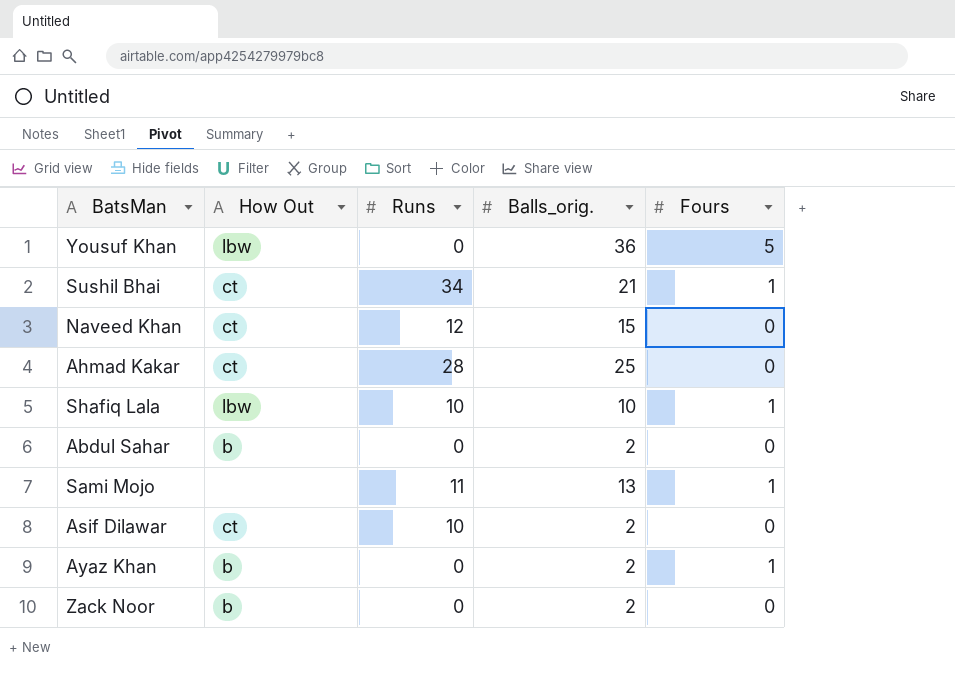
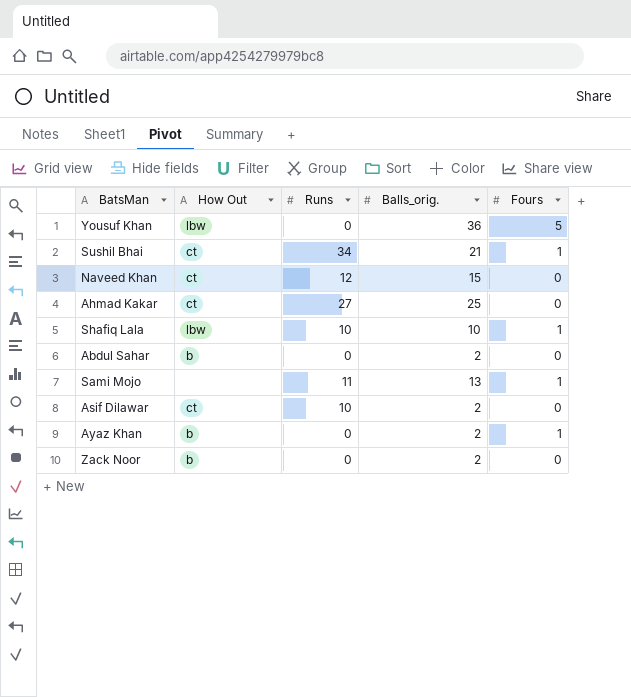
Ahmad Kakar | Runs: 28 -> 27

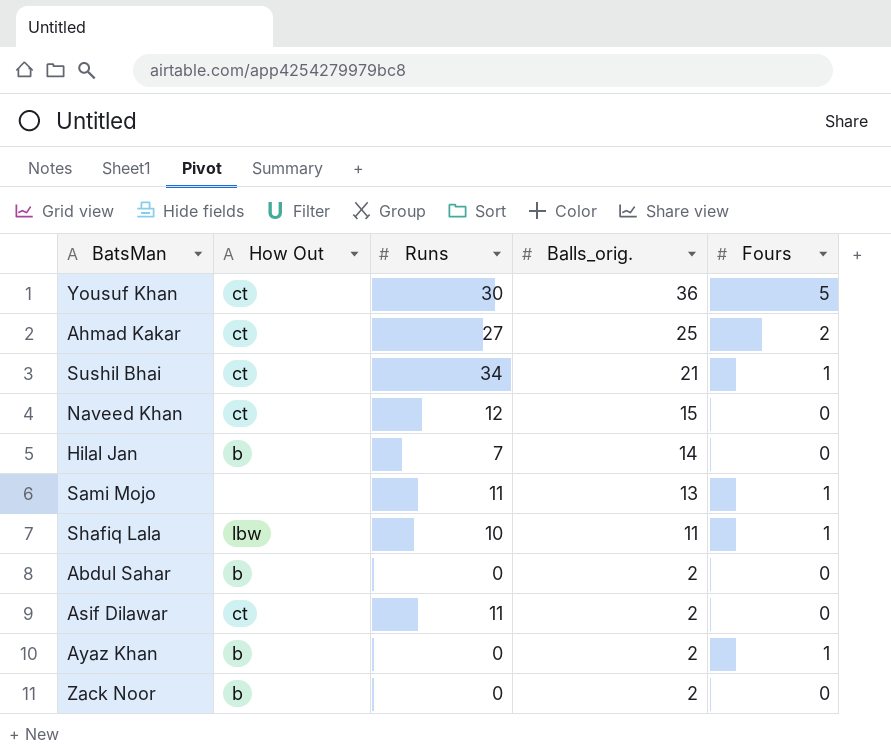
row order: none -> Balls_orig. descending
Yousuf Khan | How Out: lbw -> ct
Yousuf Khan | Runs: 0 -> 30
Ahmad Kakar | Fours: 0 -> 2
row Hilal Jan: none -> b | 7 | 14 | 0
Shafiq Lala | Balls_orig.: 10 -> 11
Asif Dilawar | Runs: 10 -> 11

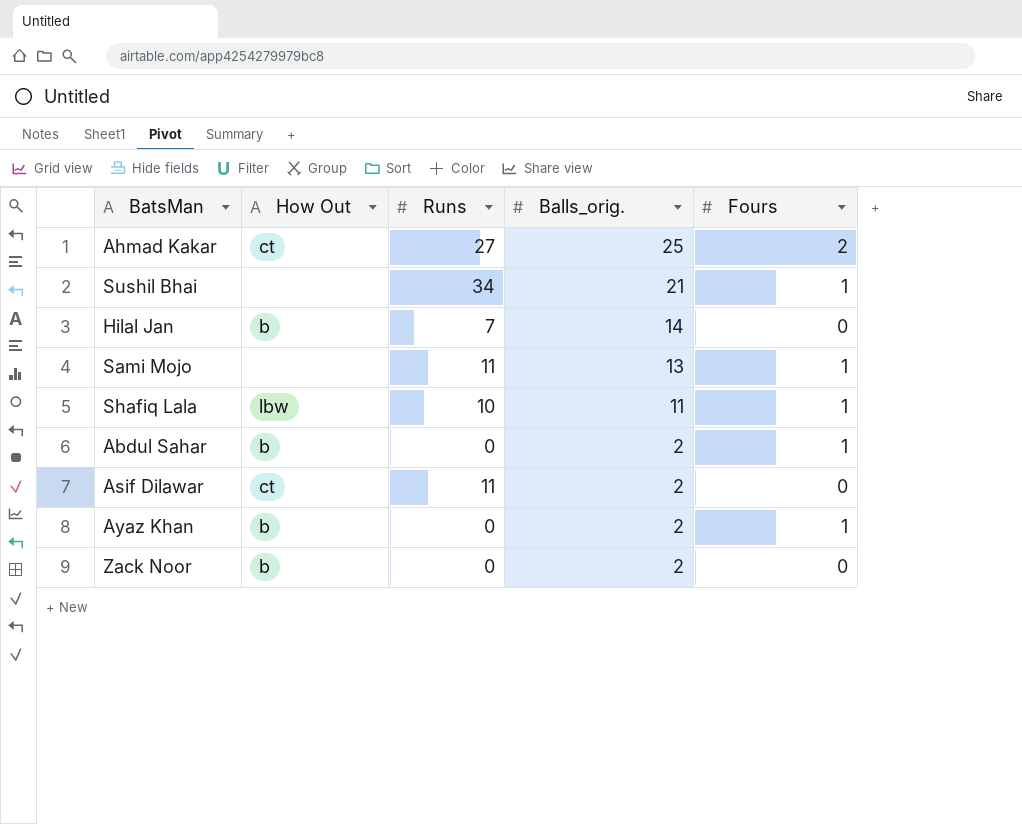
row Yousuf Khan: ct | 30 | 36 | 5 -> none
row Naveed Khan: ct | 12 | 15 | 0 -> none
Sushil Bhai | How Out: ct -> none
Abdul Sahar | Fours: 0 -> 1

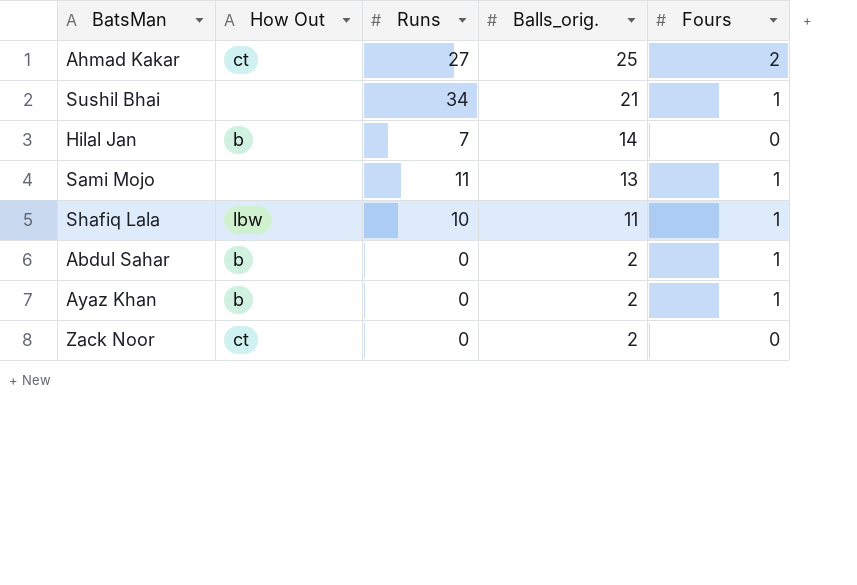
row Asif Dilawar: ct | 11 | 2 | 0 -> none
Zack Noor | How Out: b -> ct

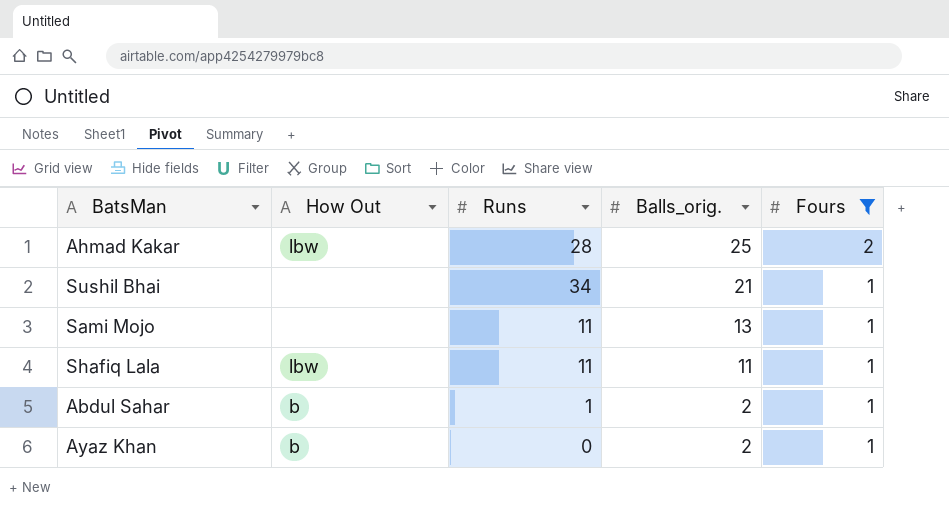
filter: none -> Fours != 0
Ahmad Kakar | How Out: ct -> lbw
Ahmad Kakar | Runs: 27 -> 28
Shafiq Lala | Runs: 10 -> 11
Abdul Sahar | Runs: 0 -> 1

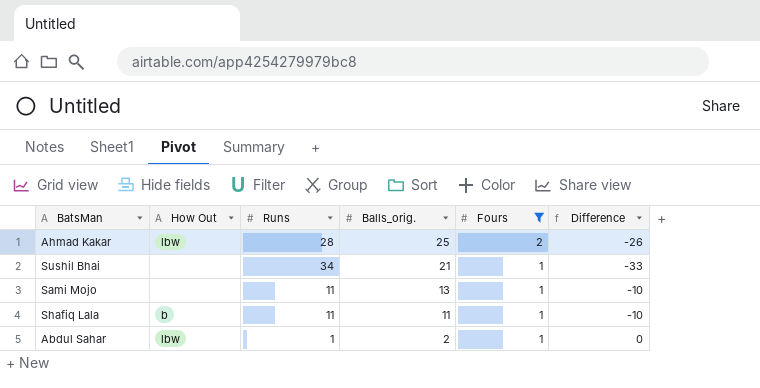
column Difference | formula: none -> [Fours] - [Runs]
row Ayaz Khan: b | 0 | 2 | 1 -> none
Shafiq Lala | How Out: lbw -> b
Abdul Sahar | How Out: b -> lbw

